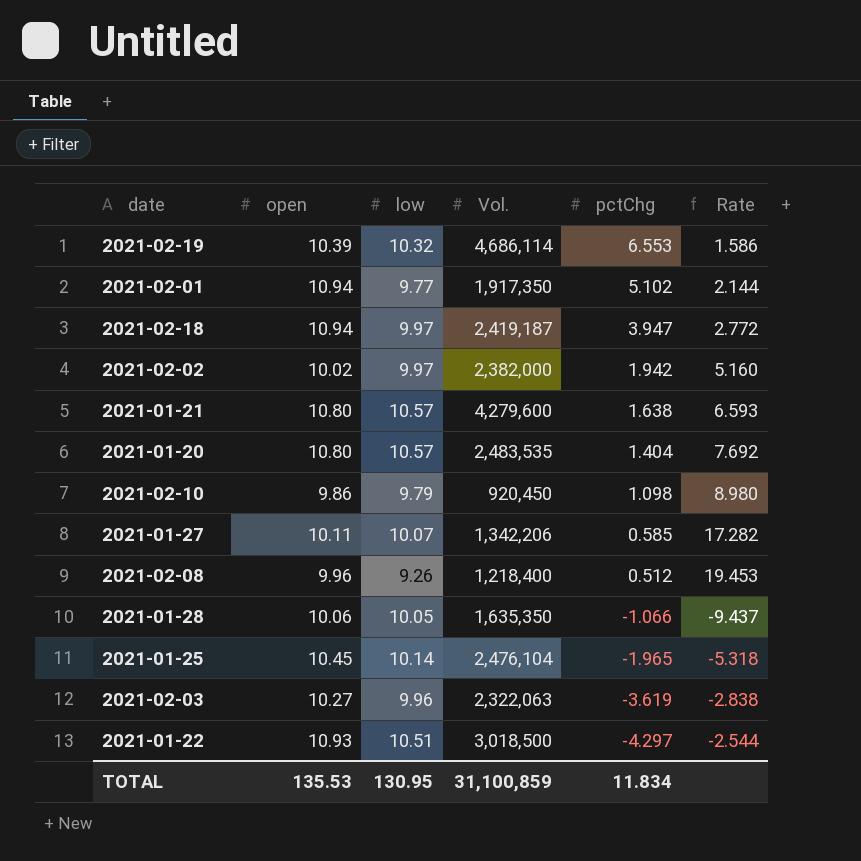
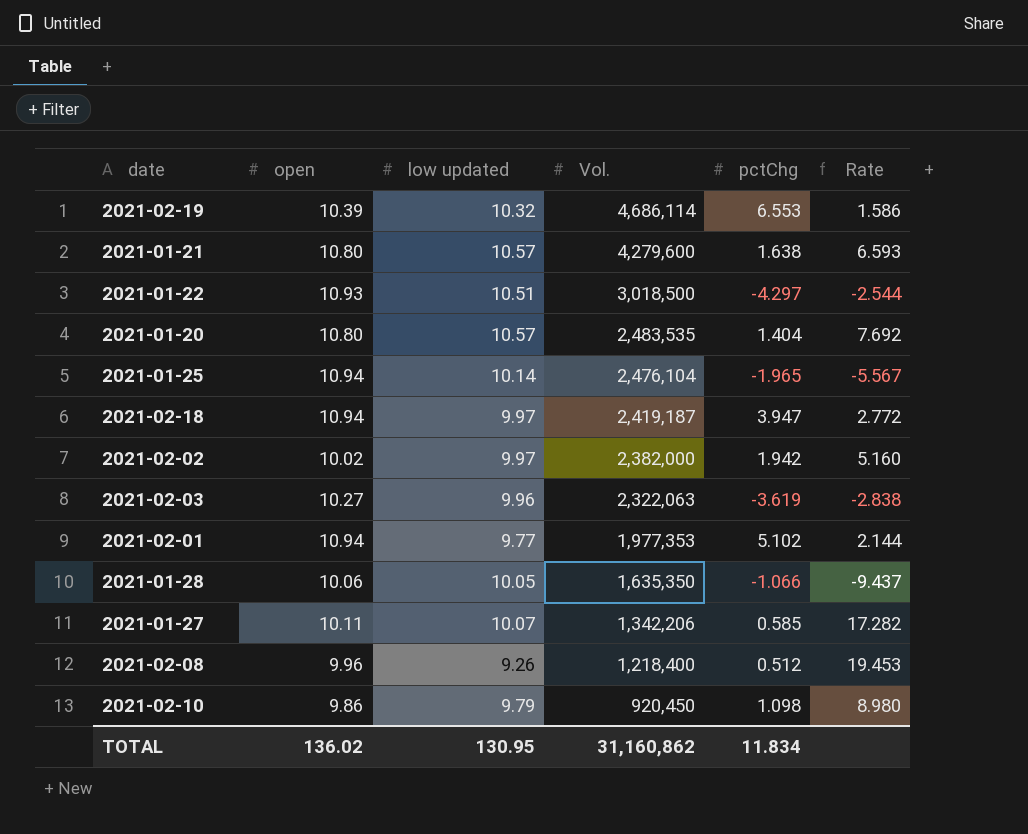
row order: pctChg descending -> Vol. descending
column name: low -> low updated
2021-01-25 | open: 10.45 -> 10.94
2021-01-25 | Rate: -5.318 -> -5.567
2021-02-01 | Vol.: 1,917,350 -> 1,977,353
TOTAL | open: 135.53 -> 136.02
TOTAL | Vol.: 31,100,859 -> 31,160,862

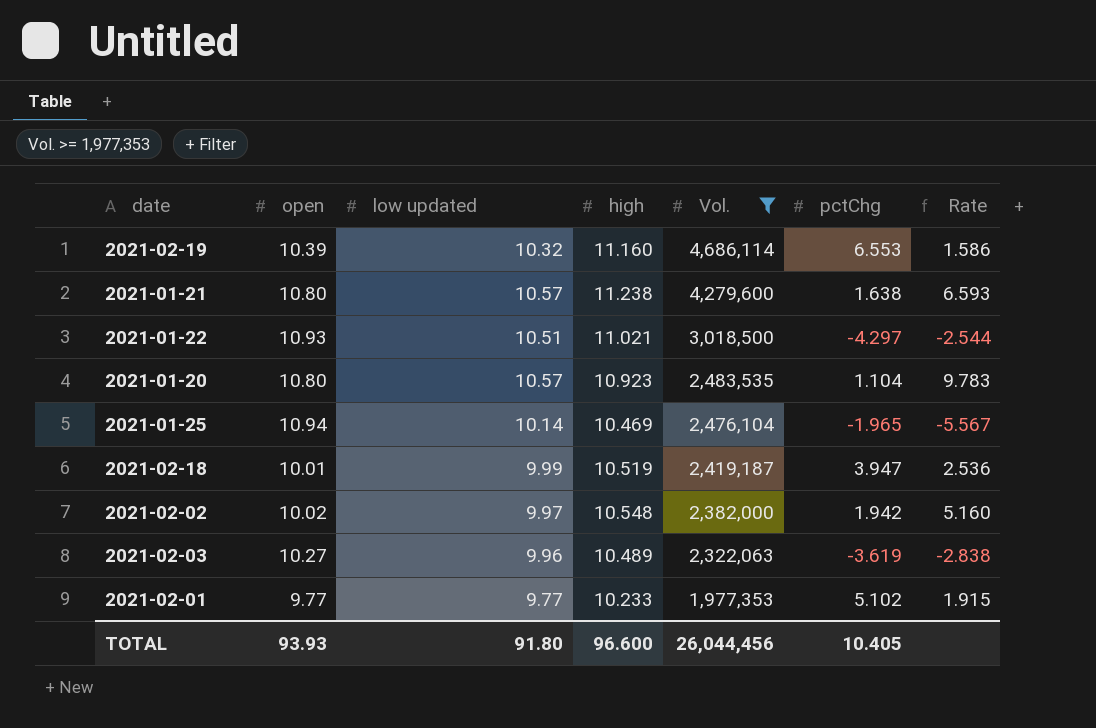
filter: none -> Vol. >= 1,977,353
column high | position: none -> 4
2021-01-20 | pctChg: 1.404 -> 1.104
2021-01-20 | Rate: 7.692 -> 9.783
2021-02-18 | open: 10.94 -> 10.01
2021-02-18 | low updated: 9.97 -> 9.99
2021-02-18 | Rate: 2.772 -> 2.536
2021-02-01 | open: 10.94 -> 9.77
2021-02-01 | Rate: 2.144 -> 1.915
TOTAL | open: 136.02 -> 93.93
TOTAL | low updated: 130.95 -> 91.80
TOTAL | Vol.: 31,160,862 -> 26,044,456
TOTAL | pctChg: 11.834 -> 10.405

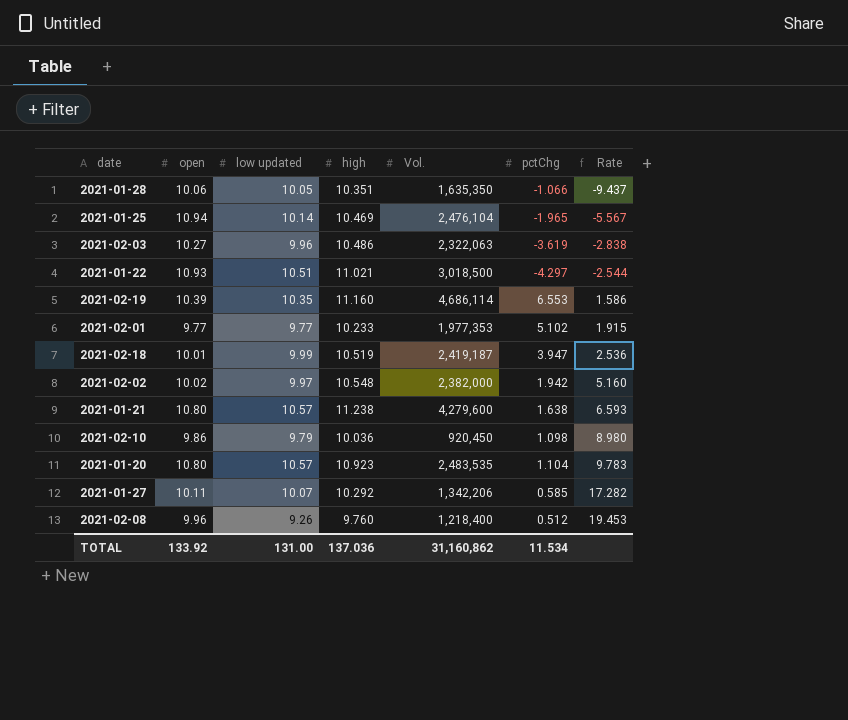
filter: Vol. >= 1,977,353 -> none
row order: Vol. descending -> Rate ascending
2021-02-03 | high: 10.489 -> 10.486
2021-02-19 | low updated: 10.32 -> 10.35
TOTAL | open: 93.93 -> 133.92
TOTAL | low updated: 91.80 -> 131.00
TOTAL | high: 96.600 -> 137.036
TOTAL | Vol.: 26,044,456 -> 31,160,862
TOTAL | pctChg: 10.405 -> 11.534

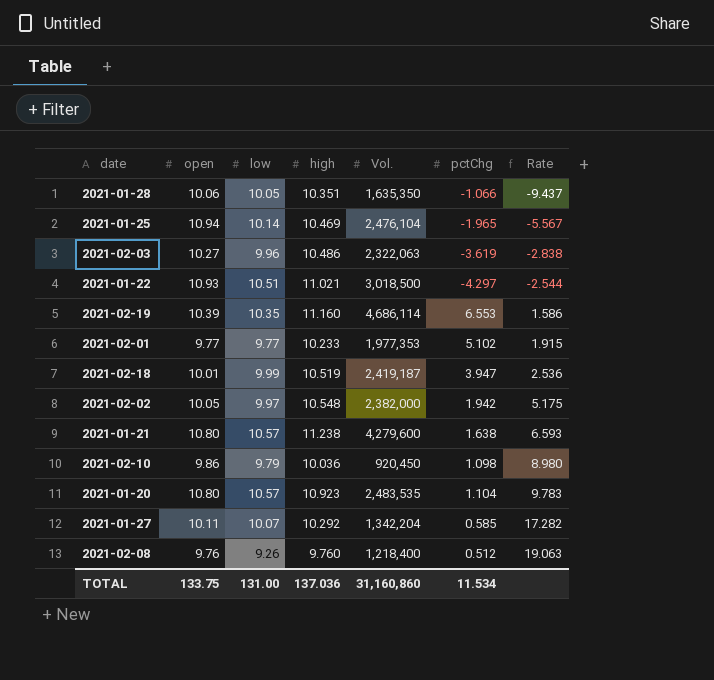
column name: low updated -> low
2021-02-02 | open: 10.02 -> 10.05
2021-02-02 | Rate: 5.160 -> 5.175
2021-01-27 | Vol.: 1,342,206 -> 1,342,204
2021-02-08 | open: 9.96 -> 9.76
2021-02-08 | Rate: 19.453 -> 19.063
TOTAL | open: 133.92 -> 133.75
TOTAL | Vol.: 31,160,862 -> 31,160,860

